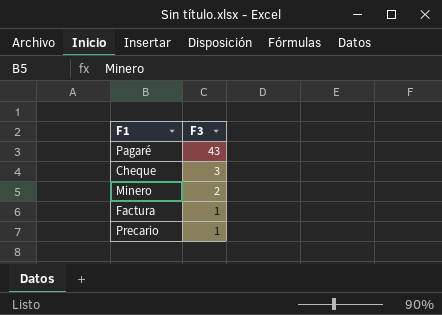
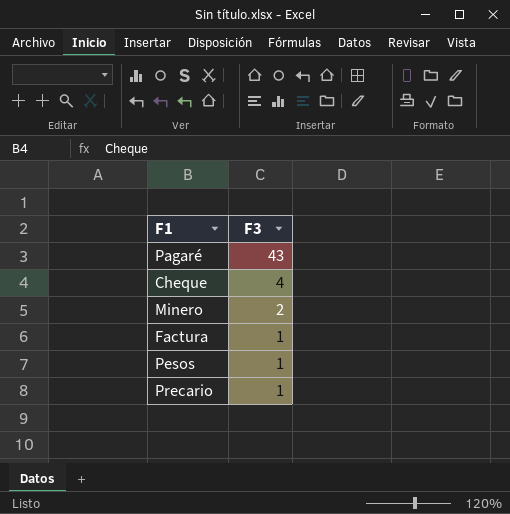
Cheque | F3: 3 -> 4
row Pesos: none -> 1

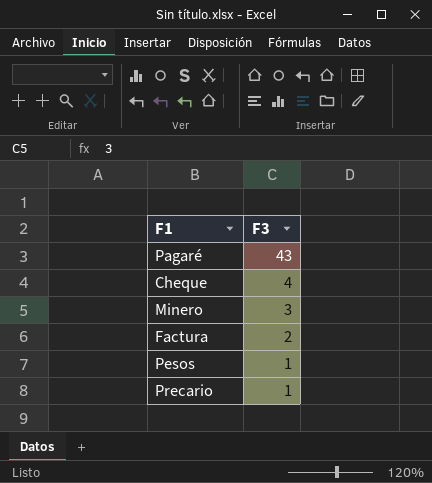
Minero | F3: 2 -> 3
Factura | F3: 1 -> 2

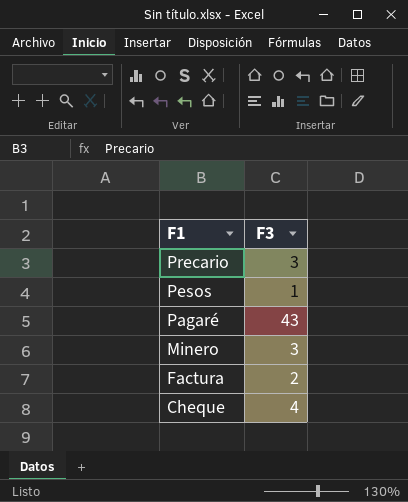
row order: F3 descending -> F1 descending
Precario | F3: 1 -> 3

